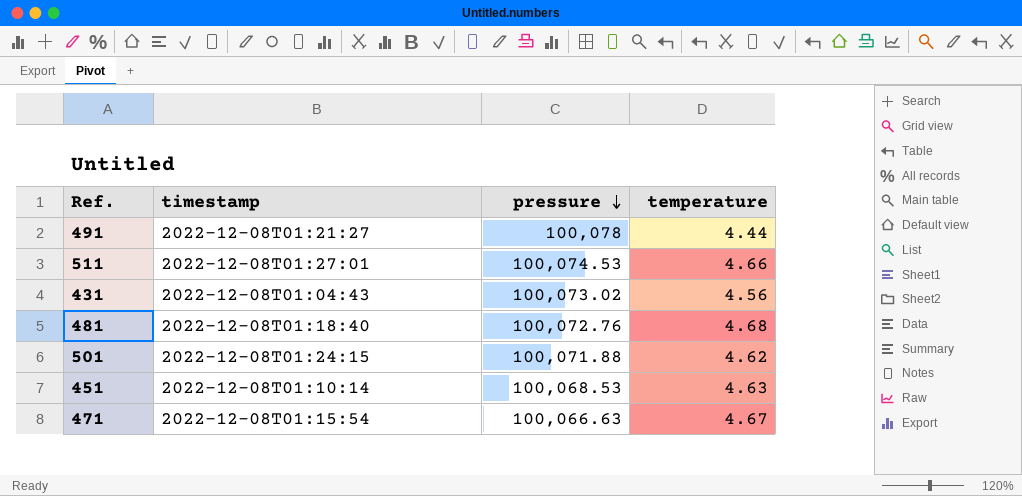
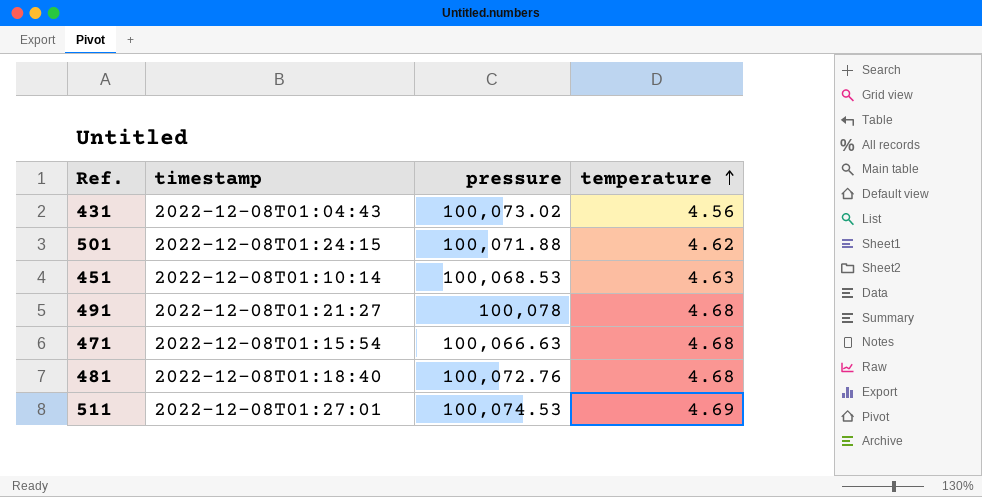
row order: pressure descending -> temperature ascending
491 | temperature: 4.44 -> 4.68
471 | temperature: 4.67 -> 4.68
511 | temperature: 4.66 -> 4.69

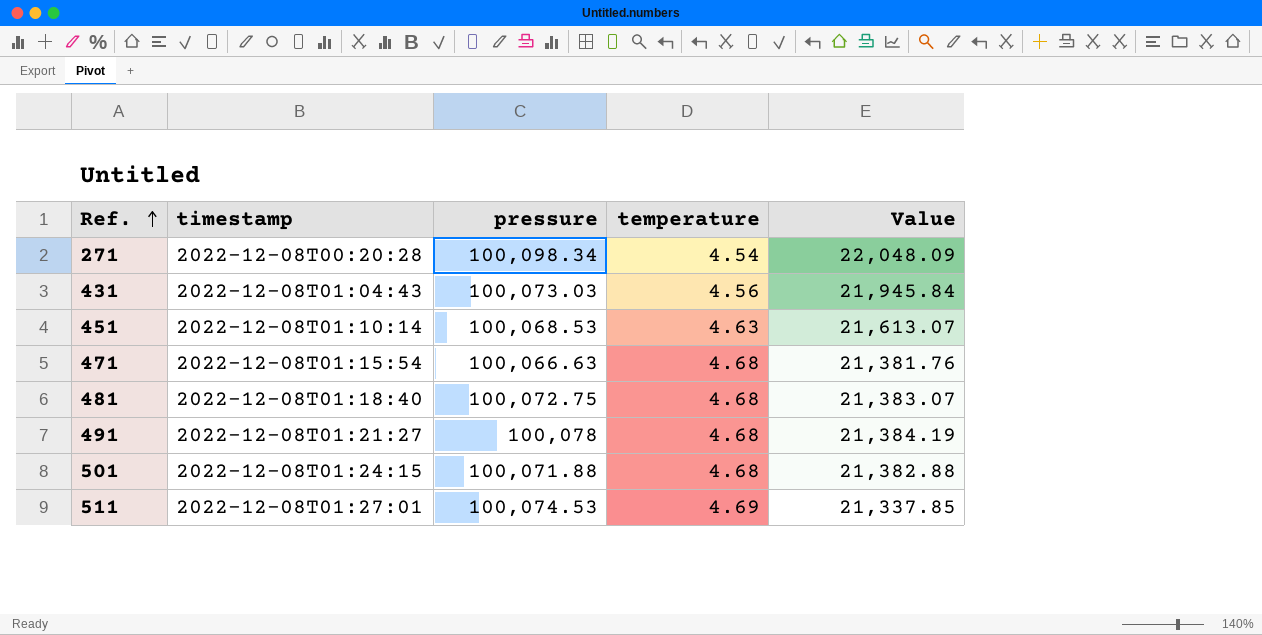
row order: temperature ascending -> Ref. ascending
column Value | formula: none -> [pressure] / [temperature]
row 271: none -> 2022-12-08T00:20:28 | 100,098.34 | 4.54 | 22,048.09
431 | pressure: 100,073.02 -> 100,073.03
481 | pressure: 100,072.76 -> 100,072.75
501 | temperature: 4.62 -> 4.68

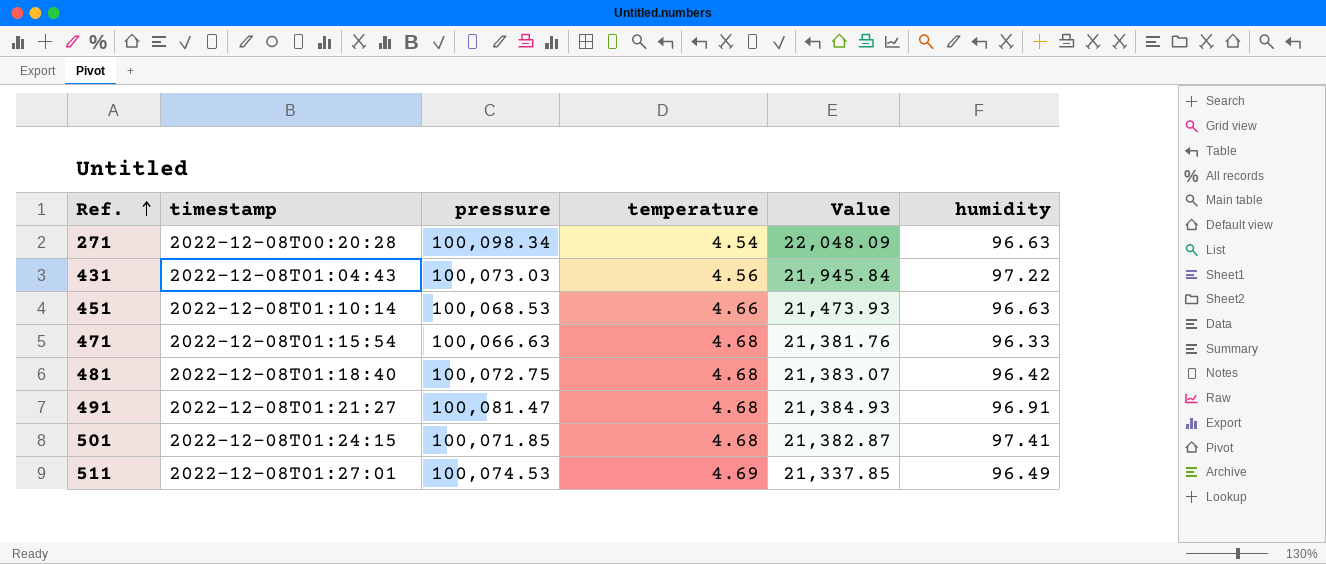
column humidity | position: none -> 6
451 | temperature: 4.63 -> 4.66
451 | Value: 21,613.07 -> 21,473.93
491 | pressure: 100,078 -> 100,081.47
491 | Value: 21,384.19 -> 21,384.93
501 | pressure: 100,071.88 -> 100,071.85
501 | Value: 21,382.88 -> 21,382.87

